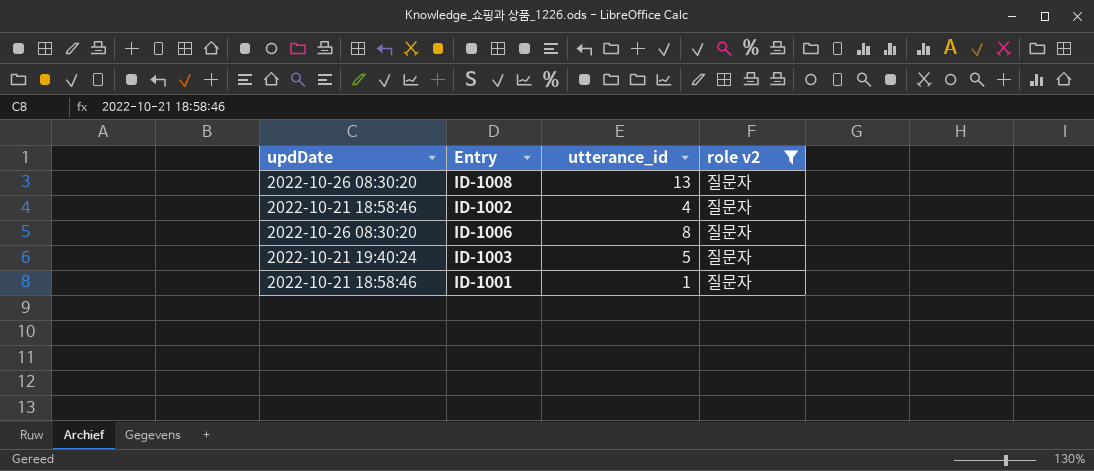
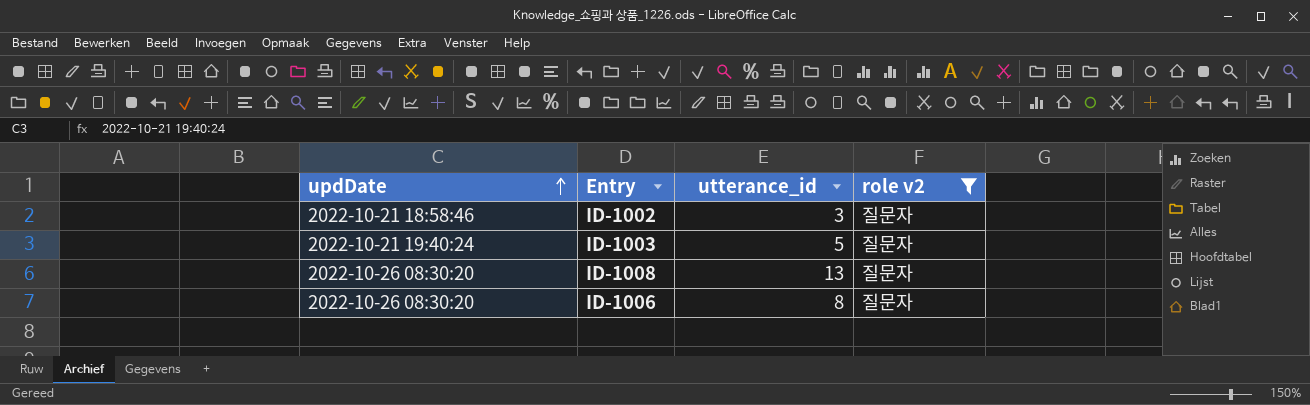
row order: none -> updDate ascending
row ID-1001: 2022-10-21 18:58:46 | 1 | 질문자 -> none
ID-1002 | utterance_id: 4 -> 3

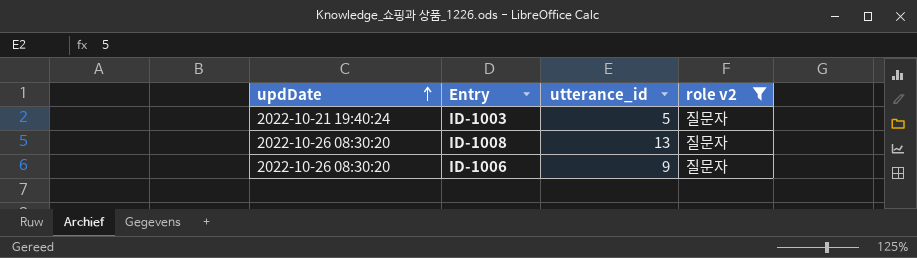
row ID-1002: 2022-10-21 18:58:46 | 3 | 질문자 -> none
ID-1006 | utterance_id: 8 -> 9

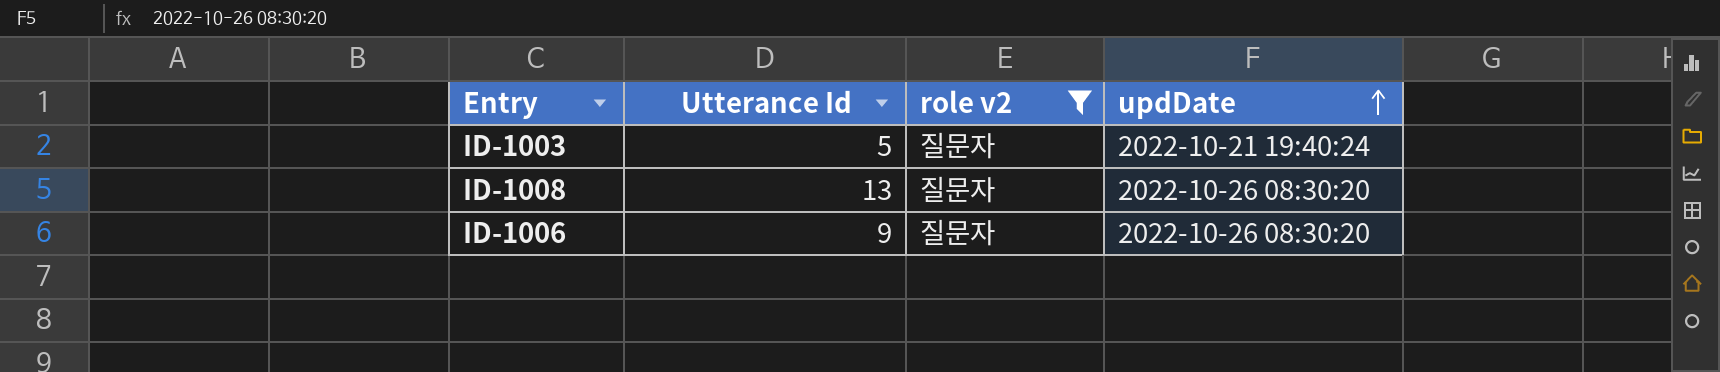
column name: utterance_id -> Utterance Id
column updDate | position: 1 -> 4

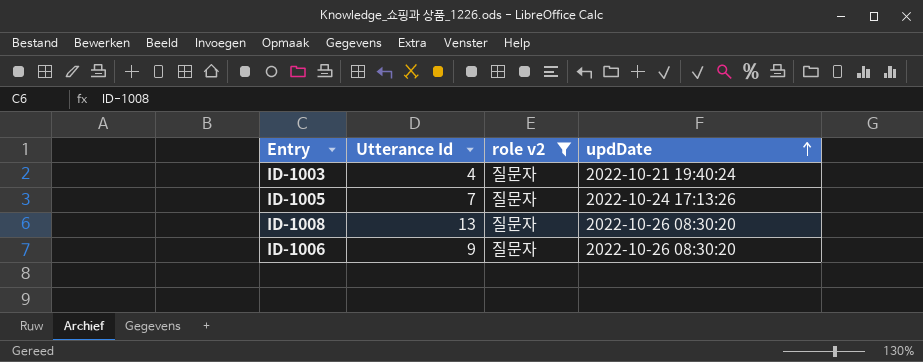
ID-1003 | Utterance Id: 5 -> 4
row ID-1005: none -> 7 | 질문자 | 2022-10-24 17:13:26

